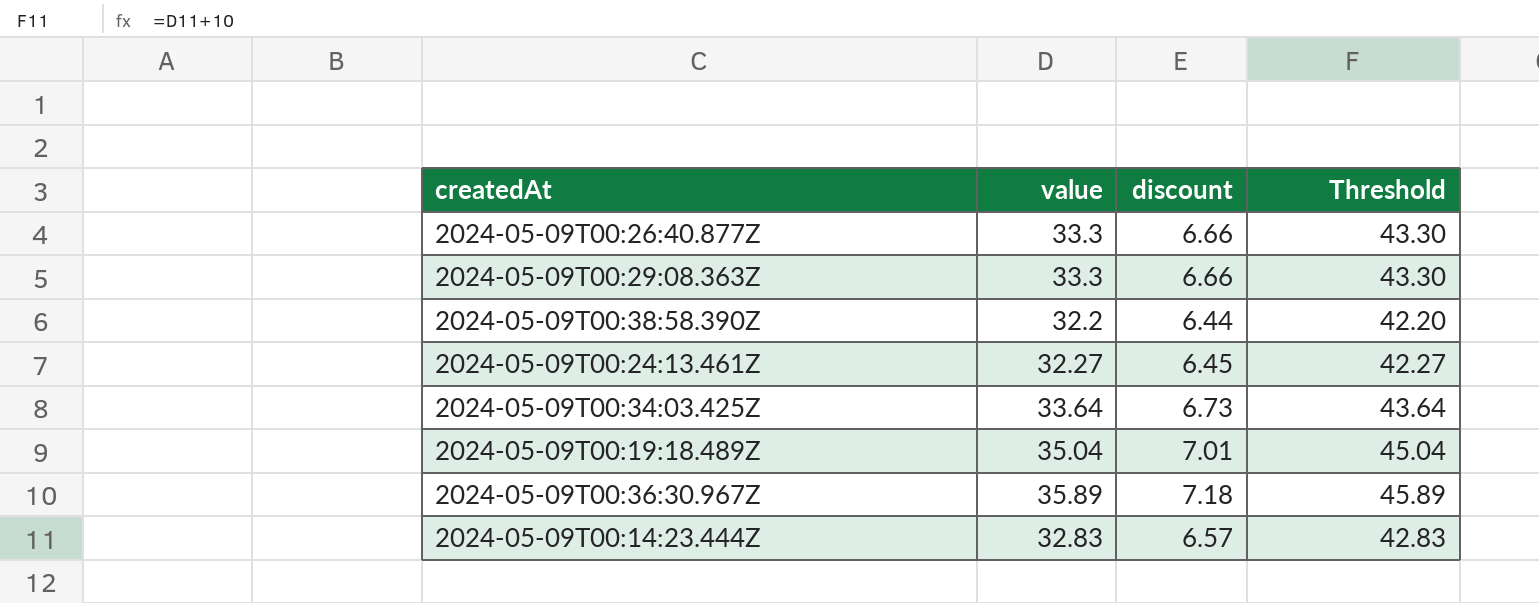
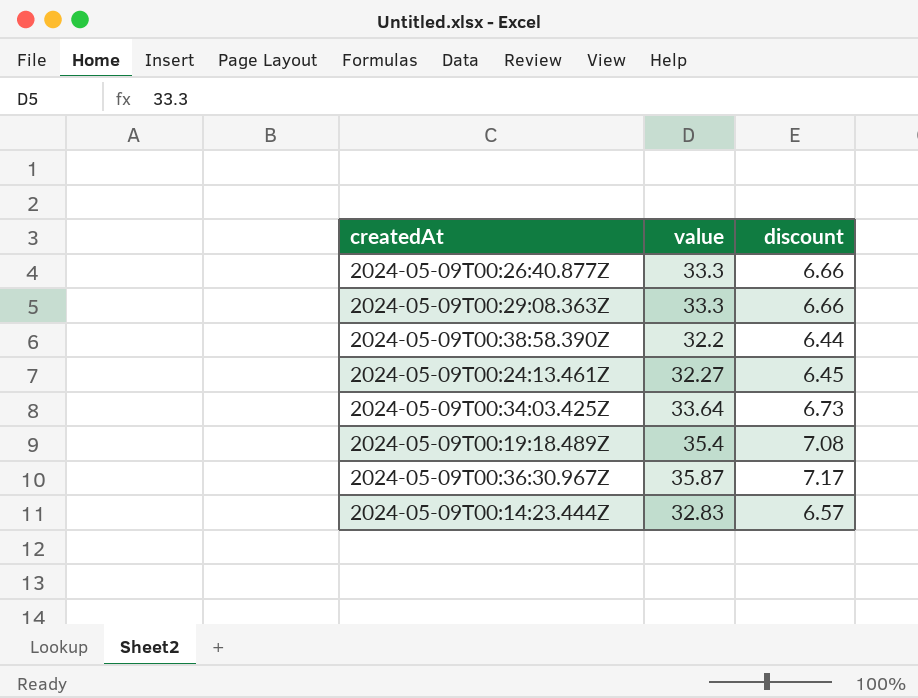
column Threshold | formula: [value] + 10 -> none
2024-05-09T00:19:18.489Z | value: 35.04 -> 35.4
2024-05-09T00:19:18.489Z | discount: 7.01 -> 7.08
2024-05-09T00:36:30.967Z | value: 35.89 -> 35.87
2024-05-09T00:36:30.967Z | discount: 7.18 -> 7.17

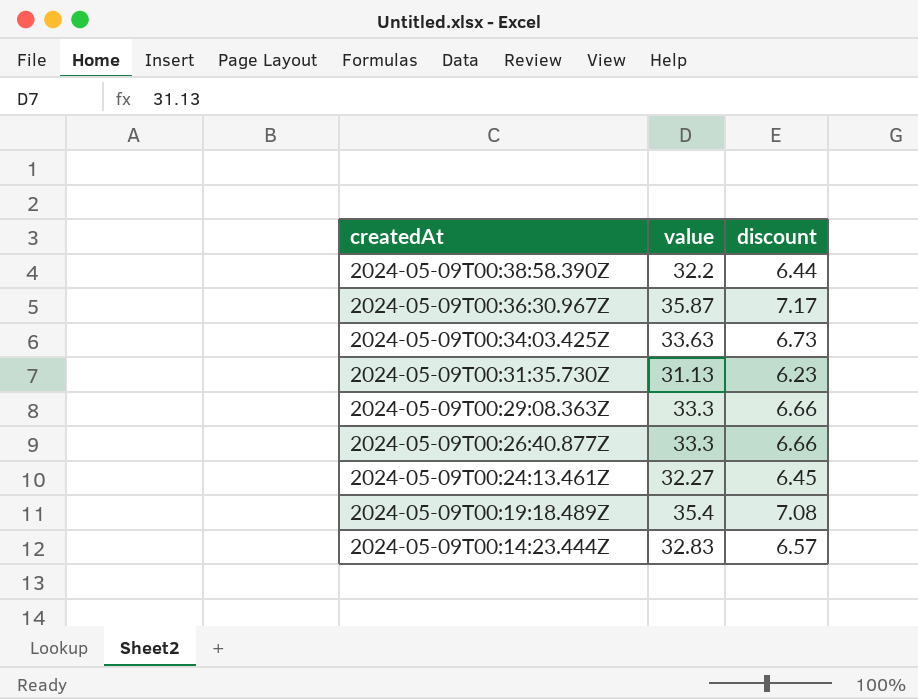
row order: none -> createdAt descending
2024-05-09T00:34:03.425Z | value: 33.64 -> 33.63
row 2024-05-09T00:31:35.730Z: none -> 31.13 | 6.23

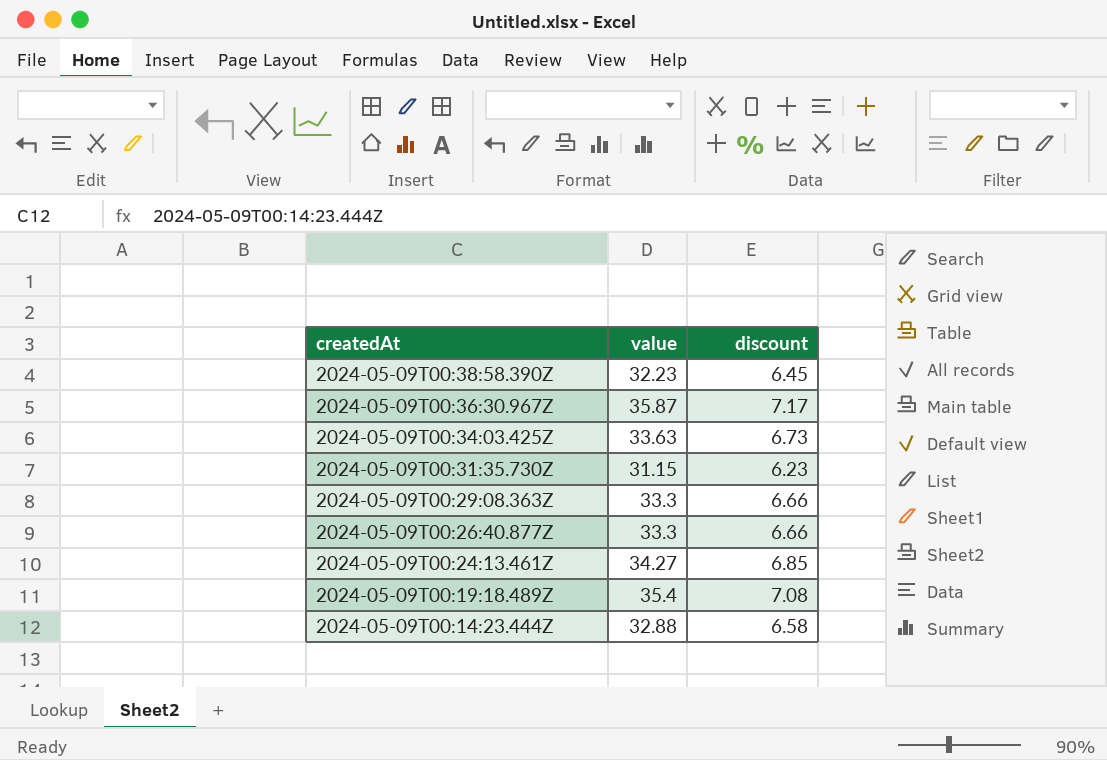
2024-05-09T00:38:58.390Z | value: 32.2 -> 32.23
2024-05-09T00:38:58.390Z | discount: 6.44 -> 6.45
2024-05-09T00:31:35.730Z | value: 31.13 -> 31.15
2024-05-09T00:24:13.461Z | value: 32.27 -> 34.27
2024-05-09T00:24:13.461Z | discount: 6.45 -> 6.85
2024-05-09T00:14:23.444Z | value: 32.83 -> 32.88
2024-05-09T00:14:23.444Z | discount: 6.57 -> 6.58

